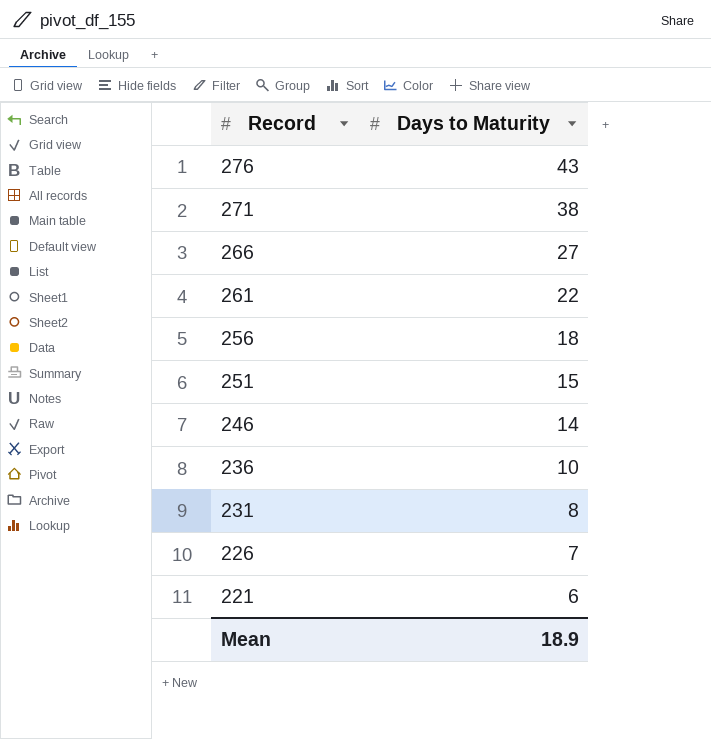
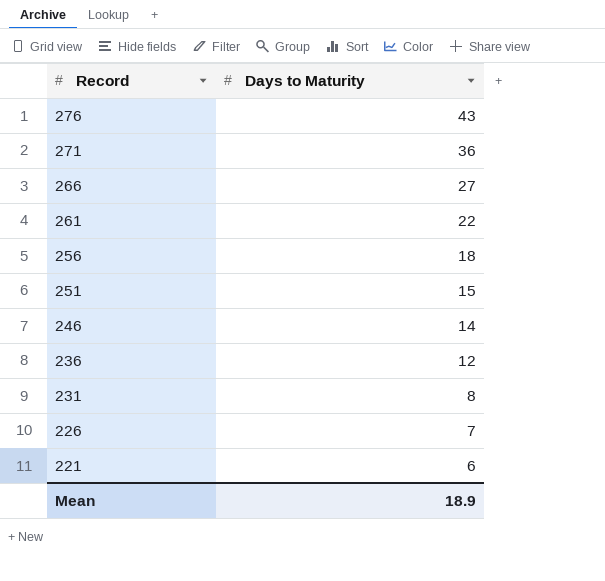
271 | Days to Maturity: 38 -> 36
236 | Days to Maturity: 10 -> 12

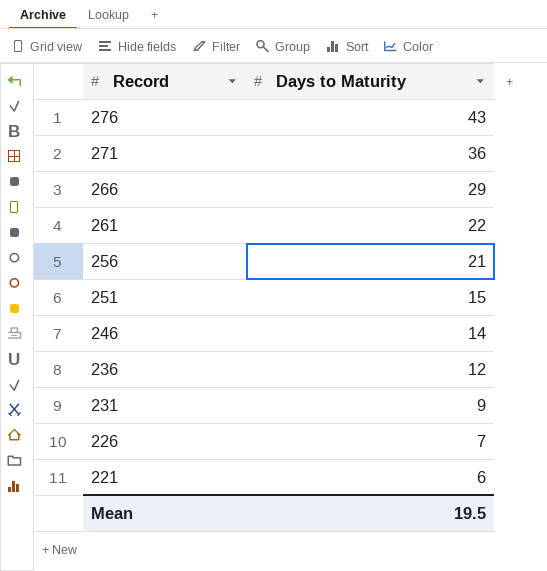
266 | Days to Maturity: 27 -> 29
256 | Days to Maturity: 18 -> 21
231 | Days to Maturity: 8 -> 9
Mean | Days to Maturity: 18.9 -> 19.5

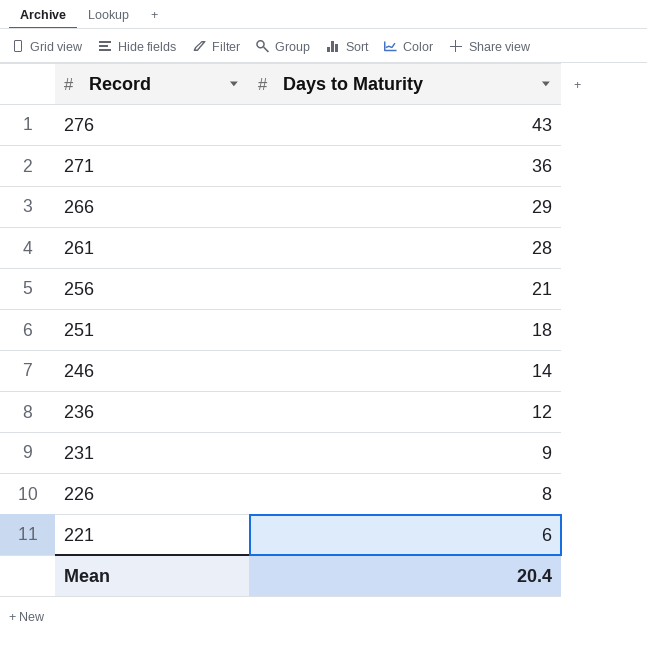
261 | Days to Maturity: 22 -> 28
251 | Days to Maturity: 15 -> 18
226 | Days to Maturity: 7 -> 8
Mean | Days to Maturity: 19.5 -> 20.4

